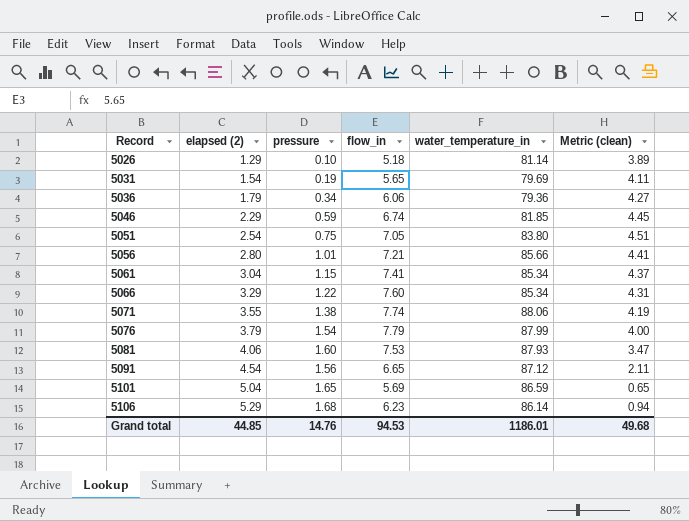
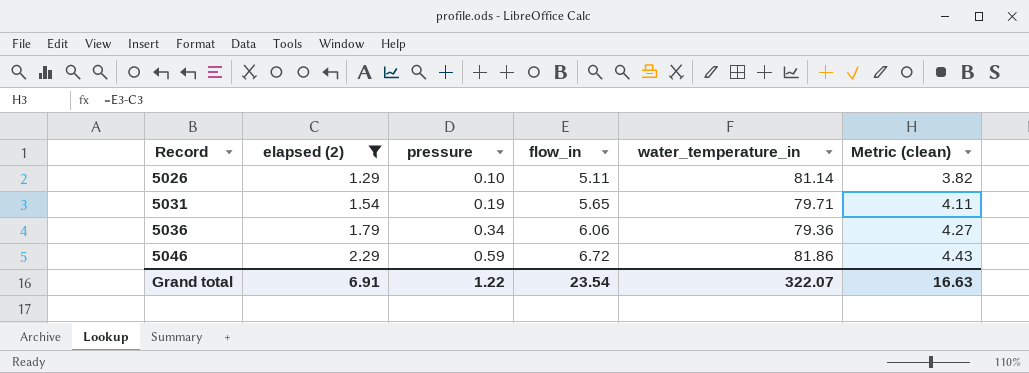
filter: none -> elapsed (2) <= 2.29
5026 | flow_in: 5.18 -> 5.11
5026 | Metric (clean): 3.89 -> 3.82
5031 | water_temperature_in: 79.69 -> 79.71
5046 | flow_in: 6.74 -> 6.72
5046 | water_temperature_in: 81.85 -> 81.86
5046 | Metric (clean): 4.45 -> 4.43
Grand total | elapsed (2): 44.85 -> 6.91
Grand total | pressure: 14.76 -> 1.22
Grand total | flow_in: 94.53 -> 23.54
Grand total | water_temperature_in: 1186.01 -> 322.07
Grand total | Metric (clean): 49.68 -> 16.63

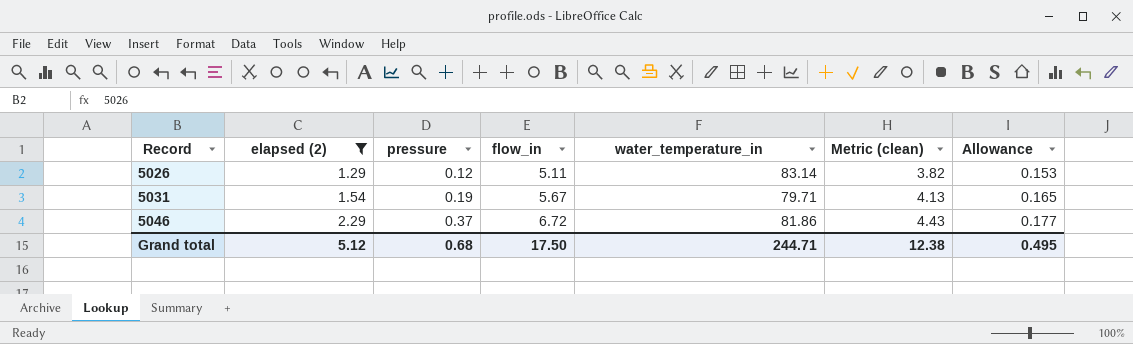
column Allowance | formula: none -> [Metric (clean)] * 0.04
row 5036: 1.79 | 0.34 | 6.06 | 79.36 | 4.27 -> none
5026 | pressure: 0.10 -> 0.12
5026 | water_temperature_in: 81.14 -> 83.14
5031 | flow_in: 5.65 -> 5.67
5031 | Metric (clean): 4.11 -> 4.13
5046 | pressure: 0.59 -> 0.37
Grand total | elapsed (2): 6.91 -> 5.12
Grand total | pressure: 1.22 -> 0.68
Grand total | flow_in: 23.54 -> 17.50
Grand total | water_temperature_in: 322.07 -> 244.71
Grand total | Metric (clean): 16.63 -> 12.38

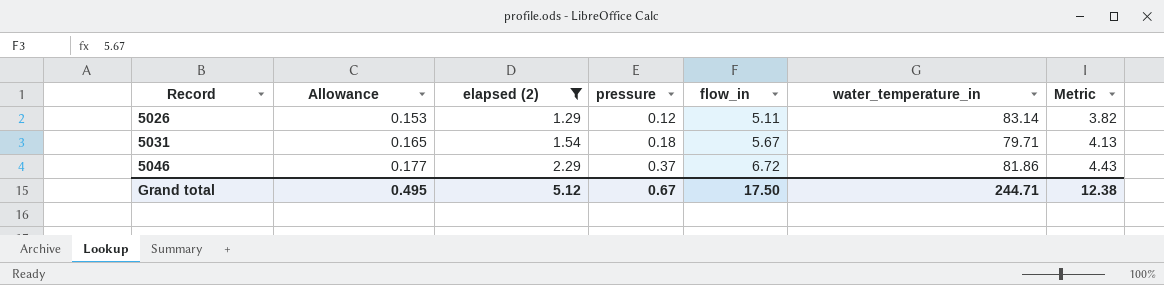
column Allowance | position: 7 -> 2
column name: Metric (clean) -> Metric
5031 | pressure: 0.19 -> 0.18
Grand total | pressure: 0.68 -> 0.67

